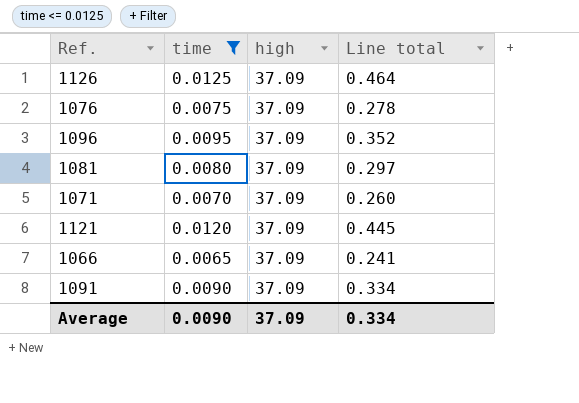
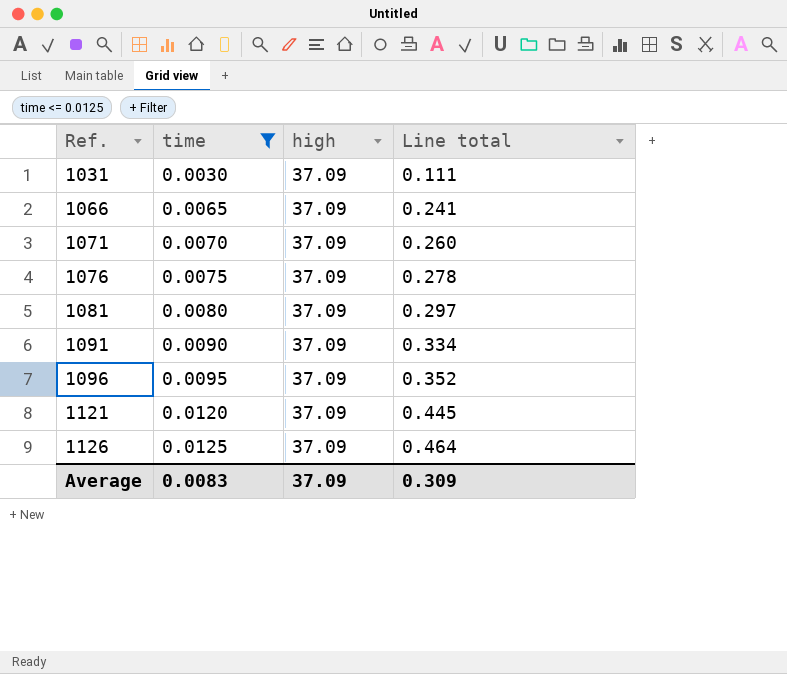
row order: none -> Ref. ascending
row 1031: none -> 0.0030 | 37.09 | 0.111
Average | time: 0.0090 -> 0.0083
Average | Line total: 0.334 -> 0.309

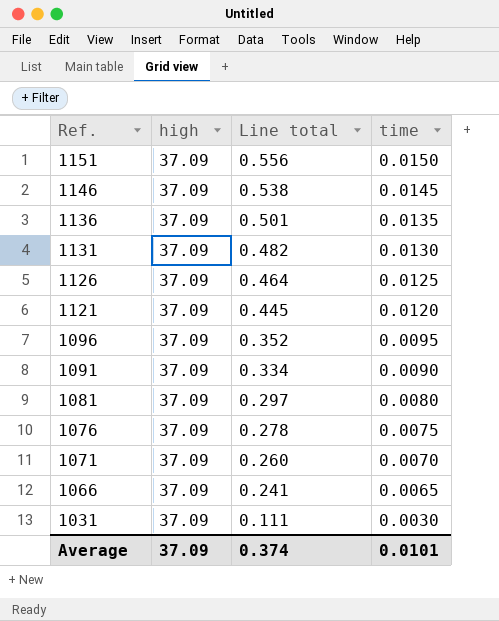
filter: time <= 0.0125 -> none
row order: Ref. ascending -> Ref. descending
column time | position: 2 -> 4
Average | Line total: 0.309 -> 0.374
Average | time: 0.0083 -> 0.0101

